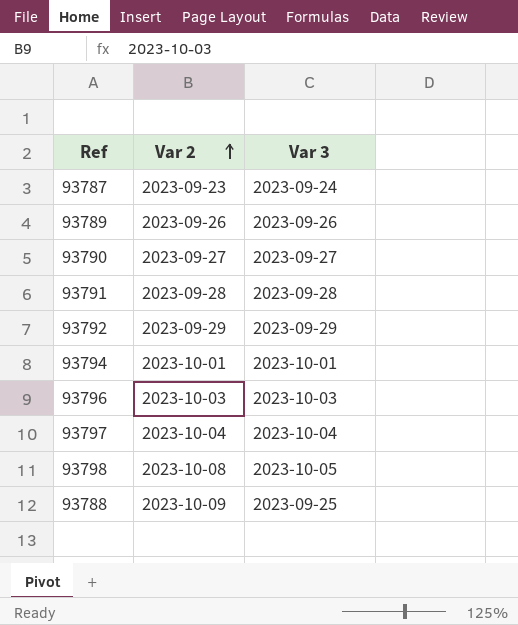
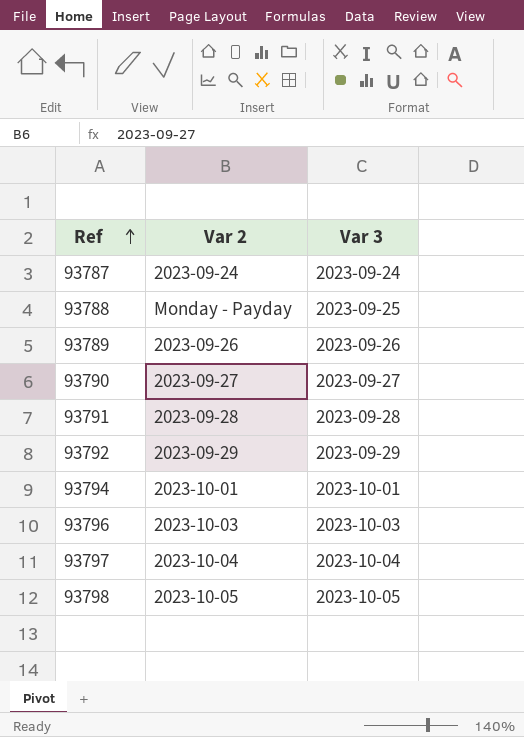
row order: Var 2 ascending -> Ref ascending
93787 | Var 2: 2023-09-23 -> 2023-09-24
93788 | Var 2: 2023-10-09 -> Monday - Payday
93798 | Var 2: 2023-10-08 -> 2023-10-05

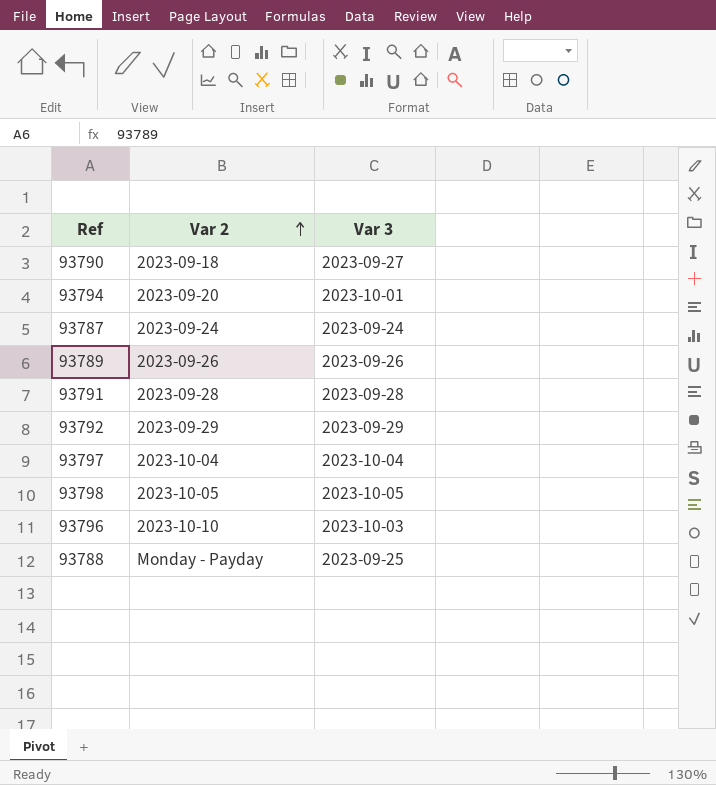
row order: Ref ascending -> Var 2 ascending
93790 | Var 2: 2023-09-27 -> 2023-09-18
93794 | Var 2: 2023-10-01 -> 2023-09-20
93796 | Var 2: 2023-10-03 -> 2023-10-10

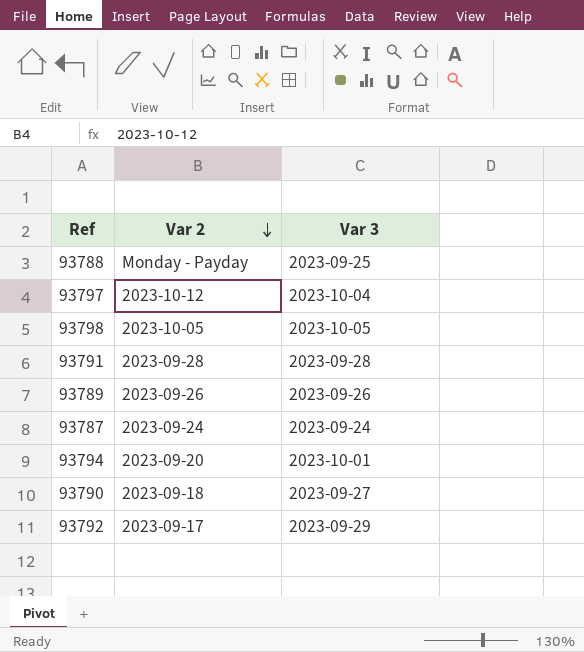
row order: Var 2 ascending -> Var 2 descending
row 93796: 2023-10-10 | 2023-10-03 -> none
93797 | Var 2: 2023-10-04 -> 2023-10-12
93792 | Var 2: 2023-09-29 -> 2023-09-17

